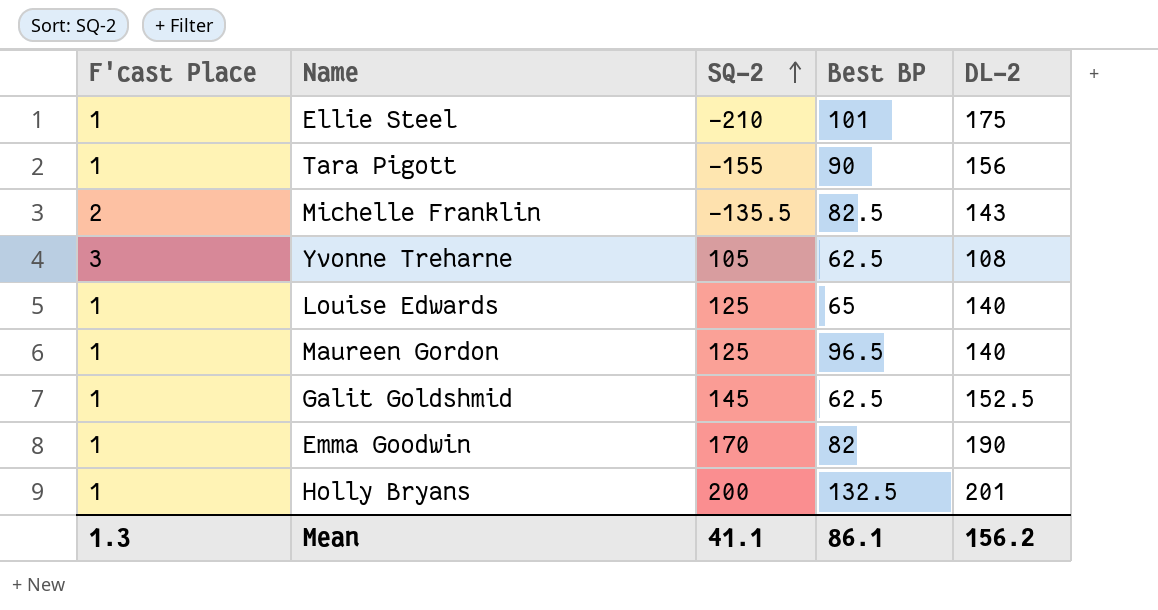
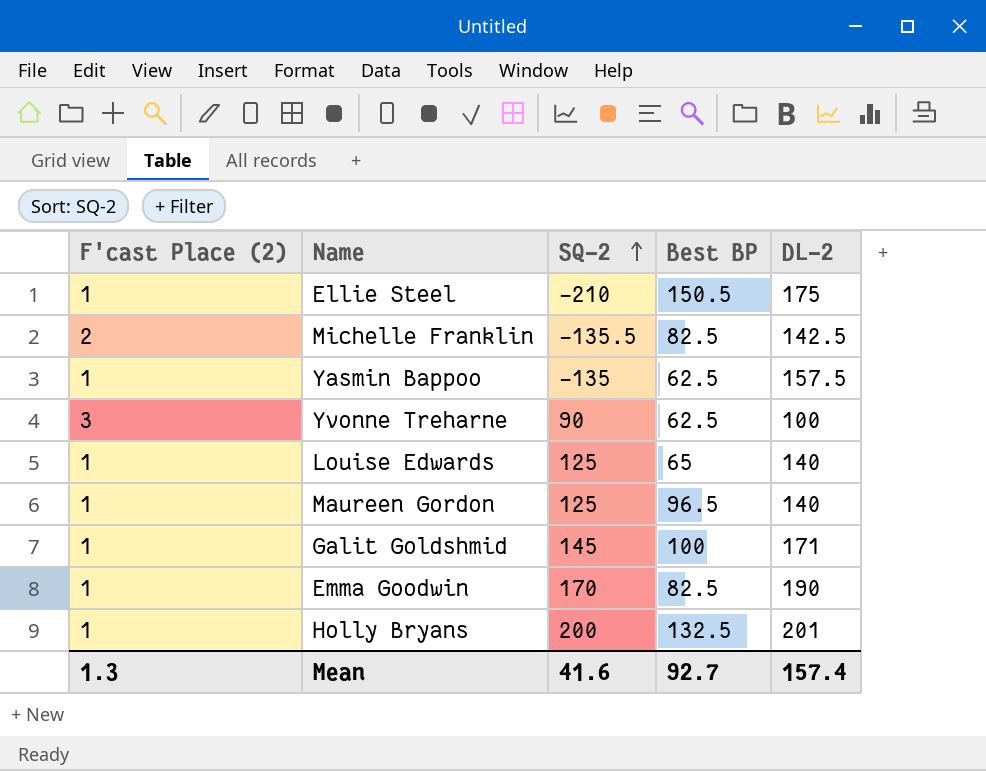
column name: F'cast Place -> F'cast Place (2)
row Tara Pigott: 1 | -155 | 90 | 156 -> none
Ellie Steel | Best BP: 101 -> 150.5
Michelle Franklin | DL-2: 143 -> 142.5
row Yasmin Bappoo: none -> 1 | -135 | 62.5 | 157.5
Yvonne Treharne | SQ-2: 105 -> 90
Yvonne Treharne | DL-2: 108 -> 100
Galit Goldshmid | Best BP: 62.5 -> 100
Galit Goldshmid | DL-2: 152.5 -> 171
Emma Goodwin | Best BP: 82 -> 82.5
Mean | SQ-2: 41.1 -> 41.6
Mean | Best BP: 86.1 -> 92.7
Mean | DL-2: 156.2 -> 157.4

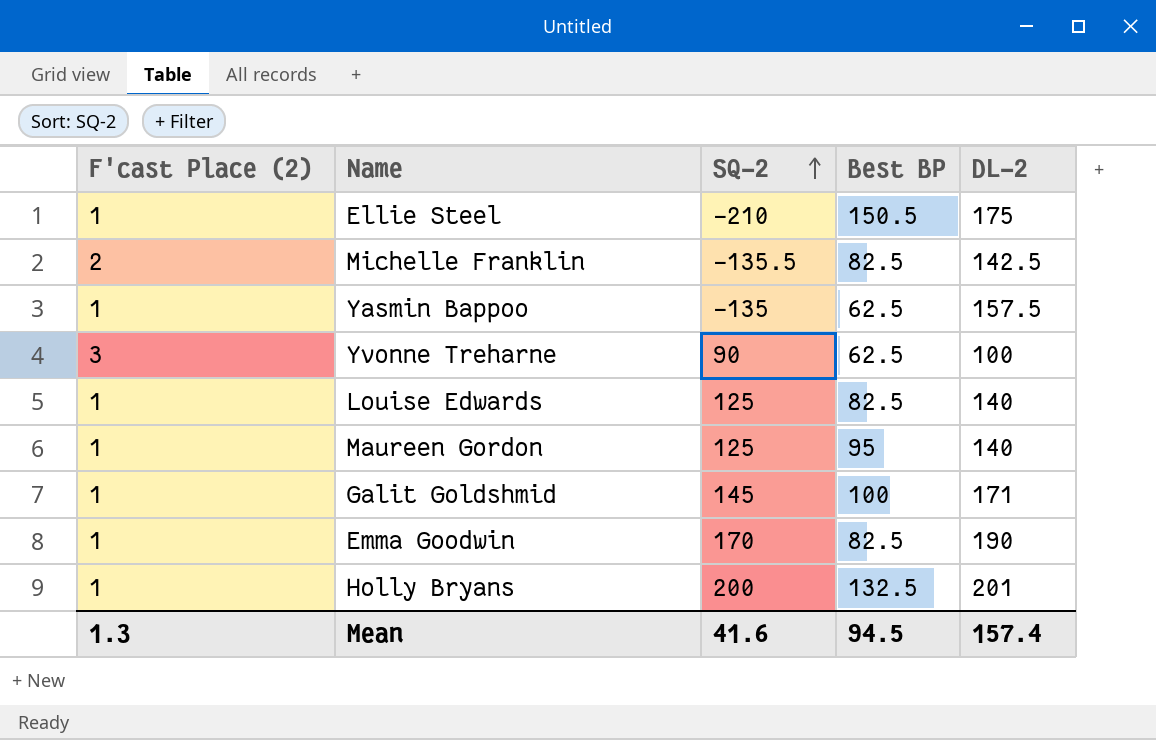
Louise Edwards | Best BP: 65 -> 82.5
Maureen Gordon | Best BP: 96.5 -> 95
Mean | Best BP: 92.7 -> 94.5

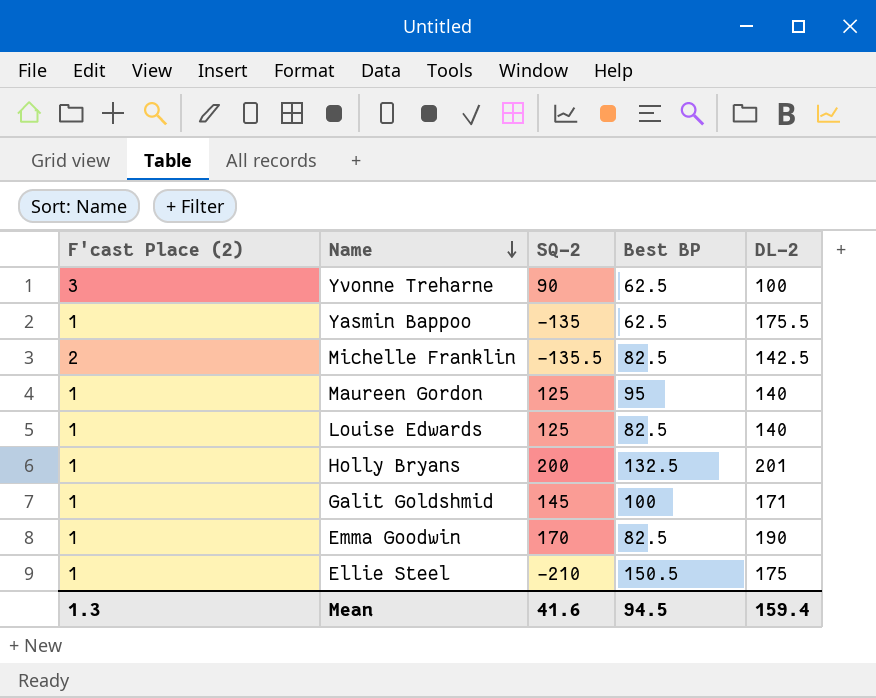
row order: SQ-2 ascending -> Name descending
Yasmin Bappoo | DL-2: 157.5 -> 175.5
Mean | DL-2: 157.4 -> 159.4

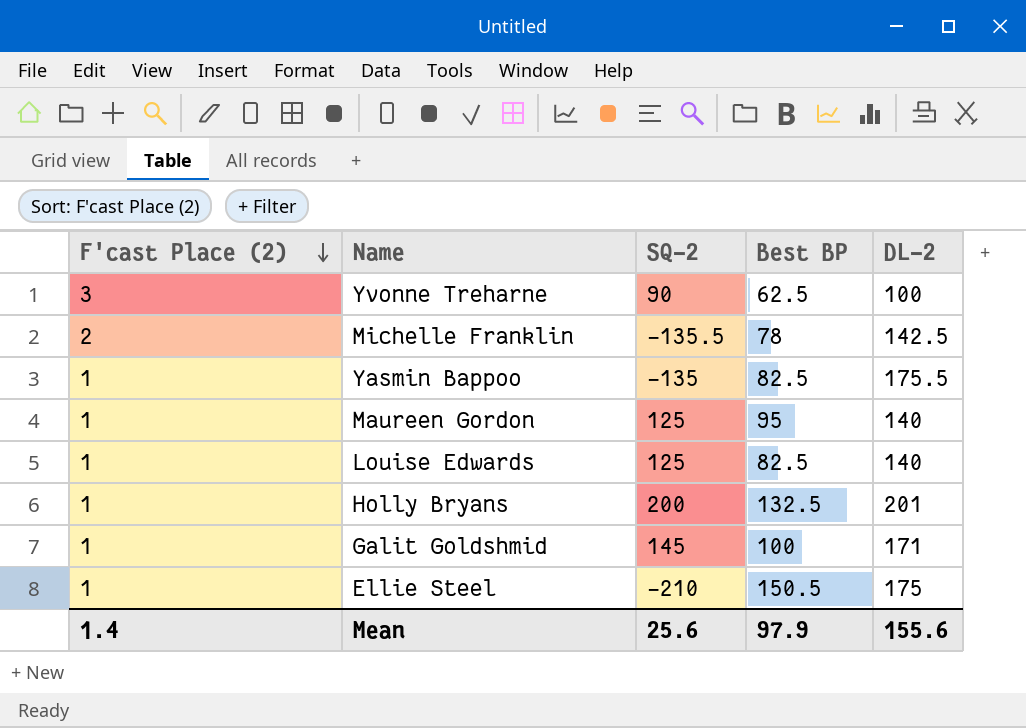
row order: Name descending -> F'cast Place (2) descending
row Emma Goodwin: 1 | 170 | 82.5 | 190 -> none
Michelle Franklin | Best BP: 82.5 -> 78
Yasmin Bappoo | Best BP: 62.5 -> 82.5
Mean | F'cast Place (2): 1.3 -> 1.4
Mean | SQ-2: 41.6 -> 25.6
Mean | Best BP: 94.5 -> 97.9
Mean | DL-2: 159.4 -> 155.6

